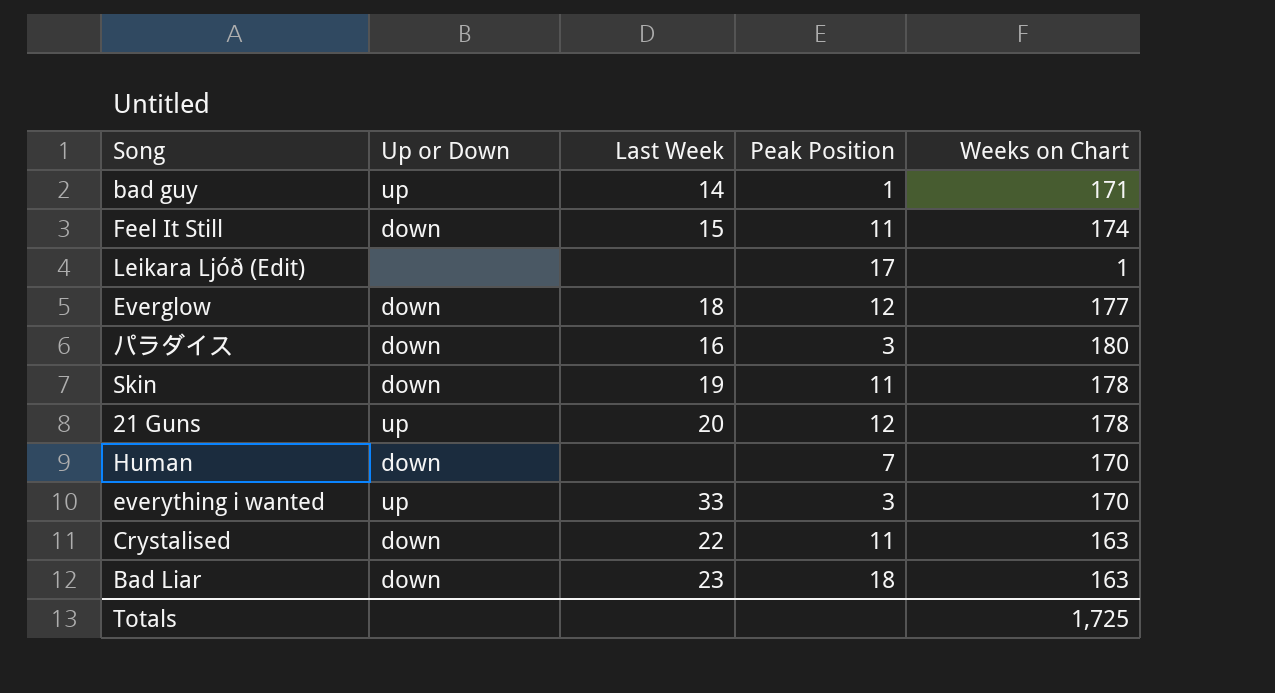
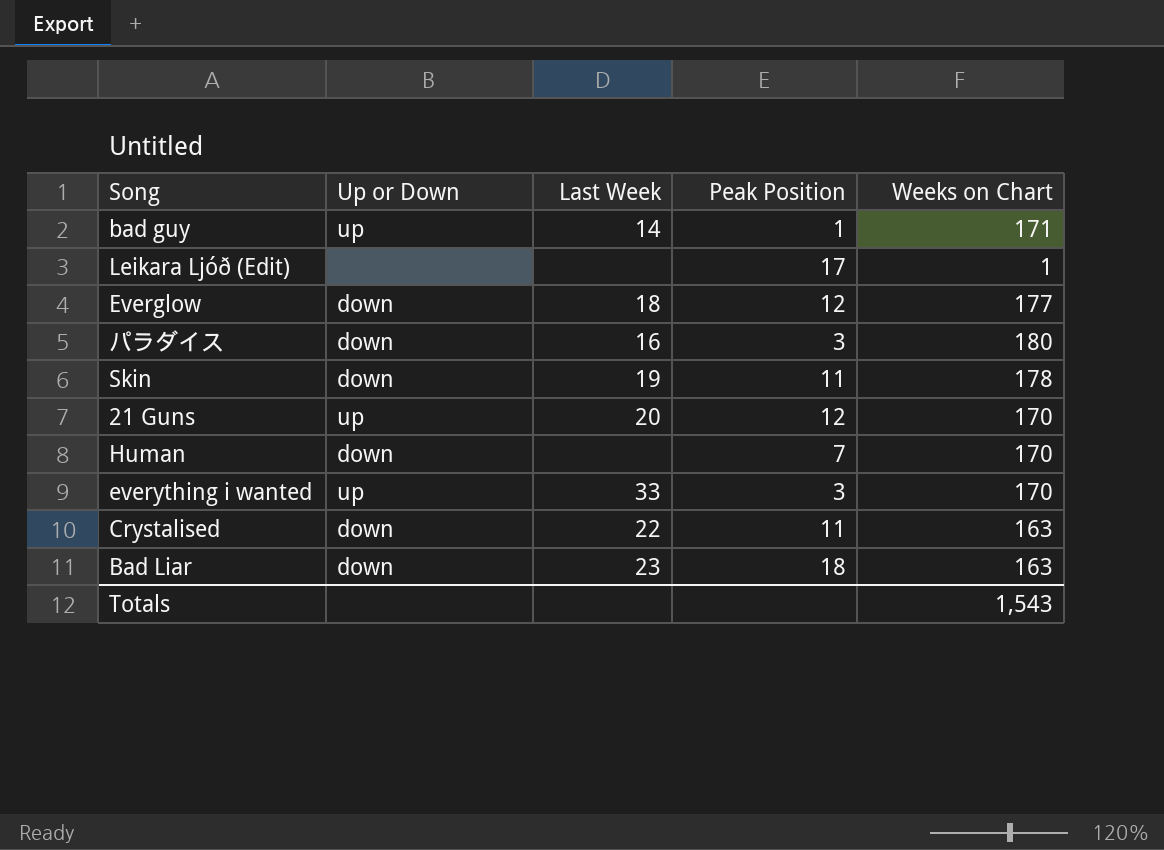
row Feel It Still: down | 15 | 11 | 174 -> none
21 Guns | Weeks on Chart: 178 -> 170
Totals | Weeks on Chart: 1,725 -> 1,543

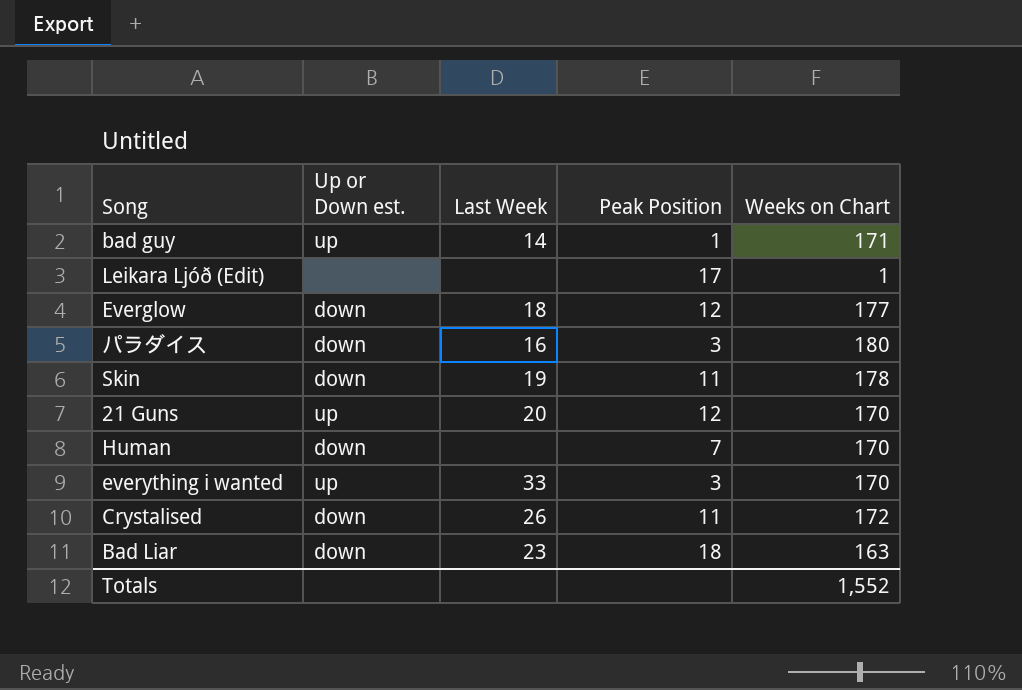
column name: Up or Down -> Up or Down est.
Crystalised | Last Week: 22 -> 26
Crystalised | Weeks on Chart: 163 -> 172
Totals | Weeks on Chart: 1,543 -> 1,552

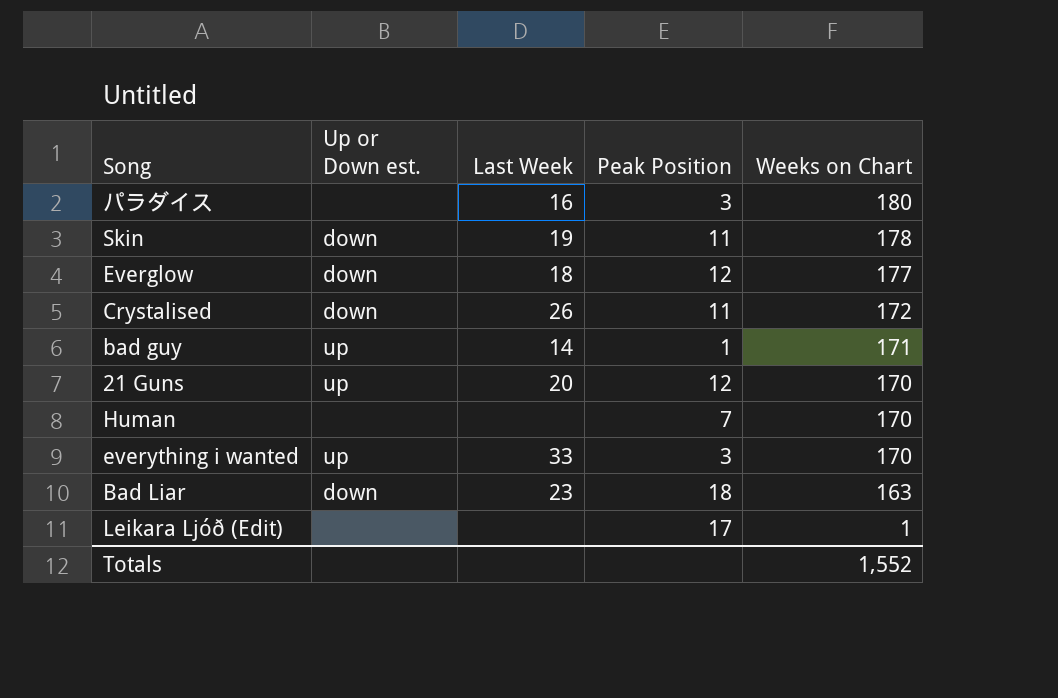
row order: none -> Weeks on Chart descending
パラダイス | Up or Down est.: down -> none
Human | Up or Down est.: down -> none

